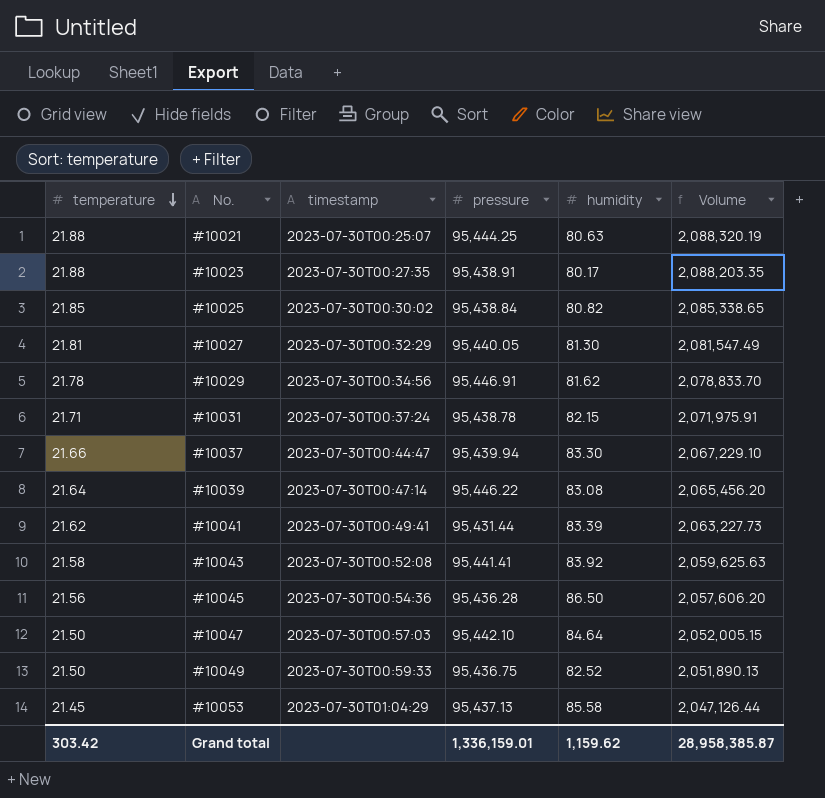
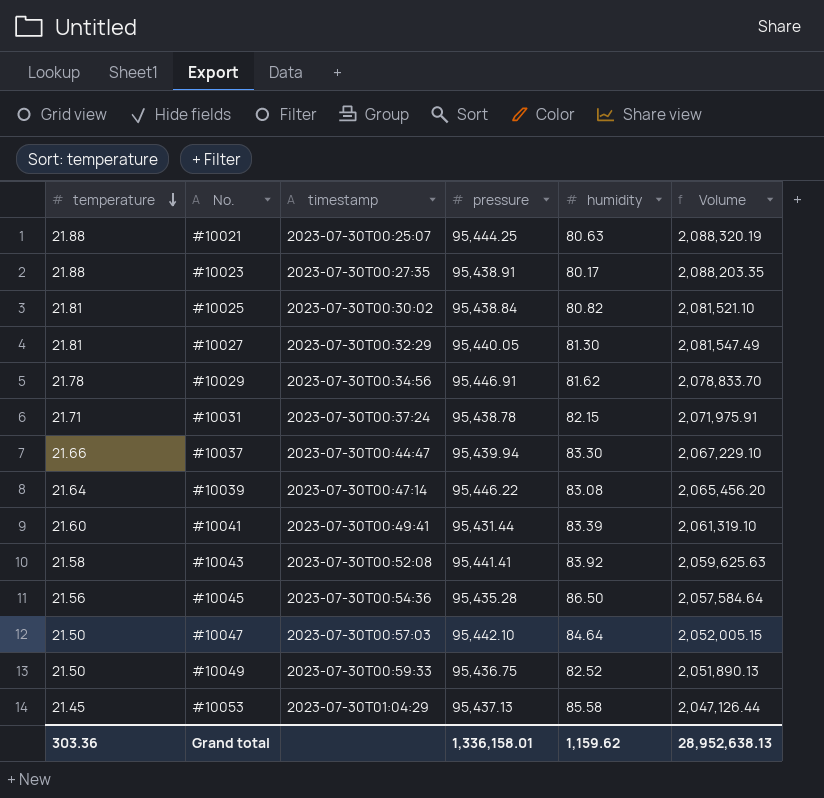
#10025 | temperature: 21.85 -> 21.81
#10025 | Volume: 2,085,338.65 -> 2,081,521.10
#10041 | temperature: 21.62 -> 21.60
#10041 | Volume: 2,063,227.73 -> 2,061,319.10
#10045 | pressure: 95,436.28 -> 95,435.28
#10045 | Volume: 2,057,606.20 -> 2,057,584.64
Grand total | temperature: 303.42 -> 303.36
Grand total | pressure: 1,336,159.01 -> 1,336,158.01
Grand total | Volume: 28,958,385.87 -> 28,952,638.13

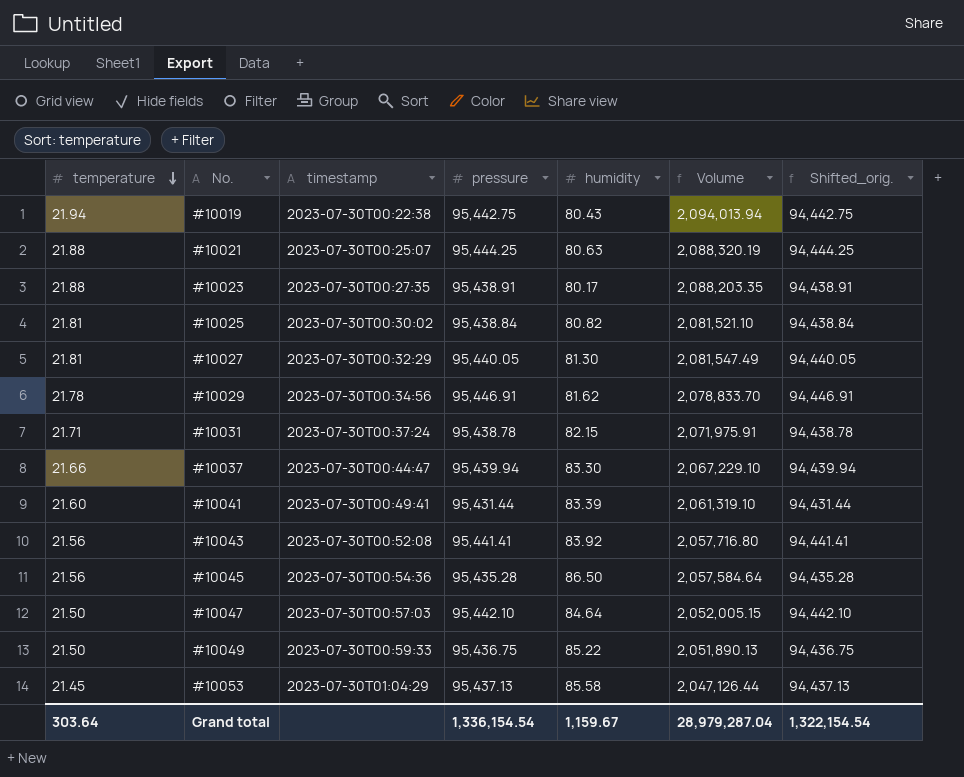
column Shifted_orig. | formula: none -> [pressure] - 1000
row #10039: 21.64 | 2023-07-30T00:47:14 | 95,446.22 | 83.08 | 2,065,456.20 -> none
row #10019: none -> 21.94 | 2023-07-30T00:22:38 | 95,442.75 | 80.43 | 2,094,013.94 | 94,442.75
#10043 | temperature: 21.58 -> 21.56
#10043 | Volume: 2,059,625.63 -> 2,057,716.80
#10049 | humidity: 82.52 -> 85.22
Grand total | temperature: 303.36 -> 303.64
Grand total | pressure: 1,336,158.01 -> 1,336,154.54
Grand total | humidity: 1,159.62 -> 1,159.67
Grand total | Volume: 28,952,638.13 -> 28,979,287.04

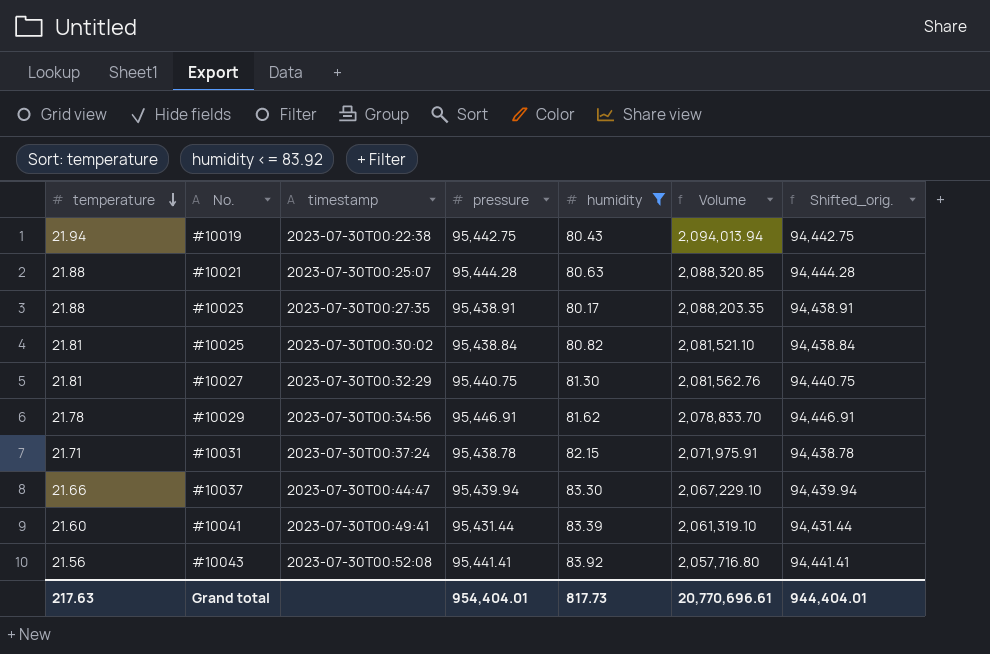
filter: none -> humidity <= 83.92
#10021 | pressure: 95,444.25 -> 95,444.28
#10021 | Volume: 2,088,320.19 -> 2,088,320.85
#10021 | Shifted_orig.: 94,444.25 -> 94,444.28
#10027 | pressure: 95,440.05 -> 95,440.75
#10027 | Volume: 2,081,547.49 -> 2,081,562.76
#10027 | Shifted_orig.: 94,440.05 -> 94,440.75
Grand total | temperature: 303.64 -> 217.63
Grand total | pressure: 1,336,154.54 -> 954,404.01
Grand total | humidity: 1,159.67 -> 817.73
Grand total | Volume: 28,979,287.04 -> 20,770,696.61
Grand total | Shifted_orig.: 1,322,154.54 -> 944,404.01

